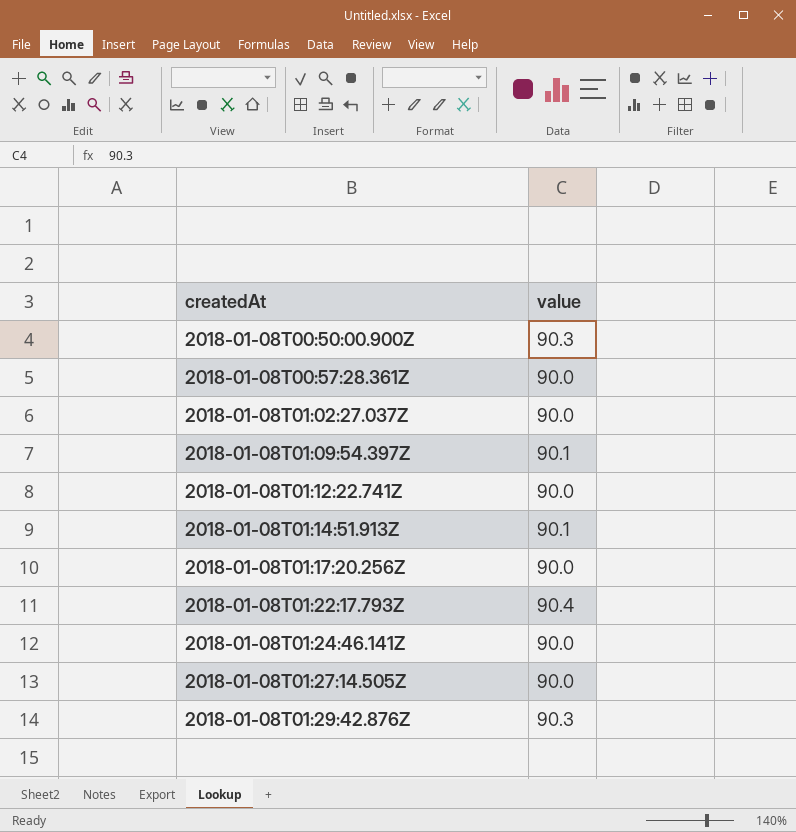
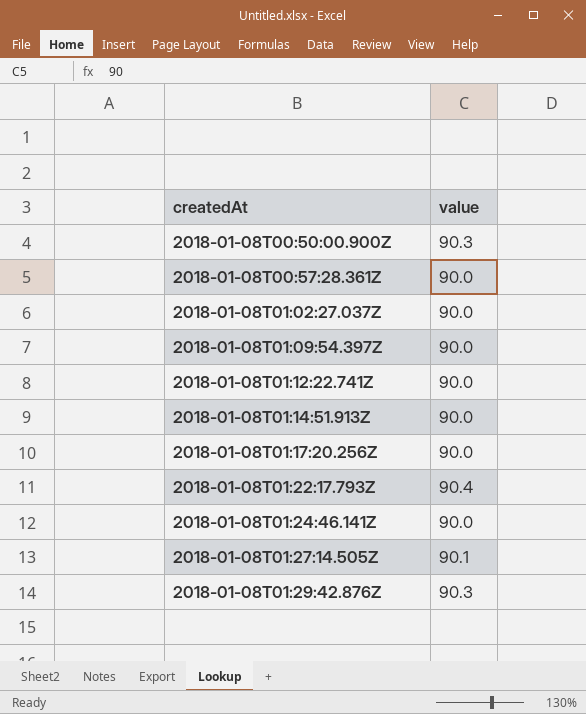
2018-01-08T01:09:54.397Z | value: 90.1 -> 90.0
2018-01-08T01:14:51.913Z | value: 90.1 -> 90.0
2018-01-08T01:27:14.505Z | value: 90.0 -> 90.1

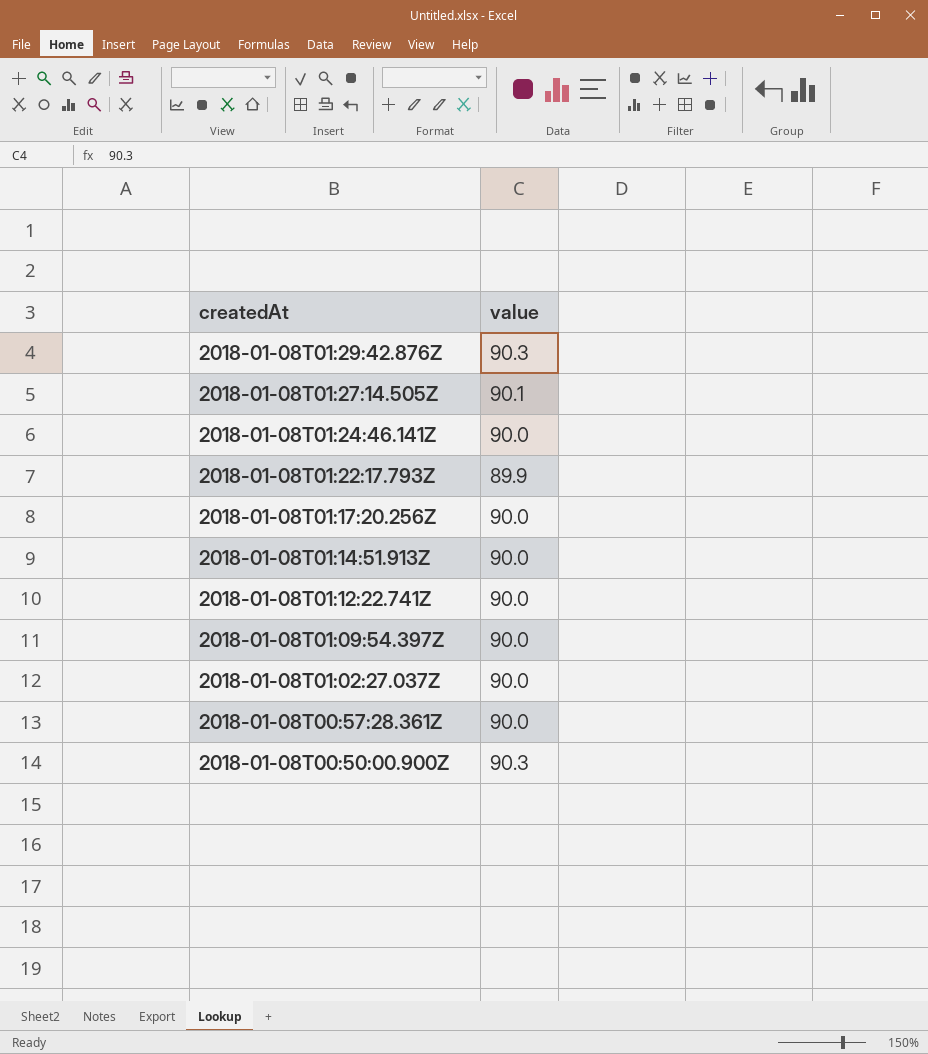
row order: createdAt ascending -> createdAt descending
2018-01-08T01:22:17.793Z | value: 90.4 -> 89.9

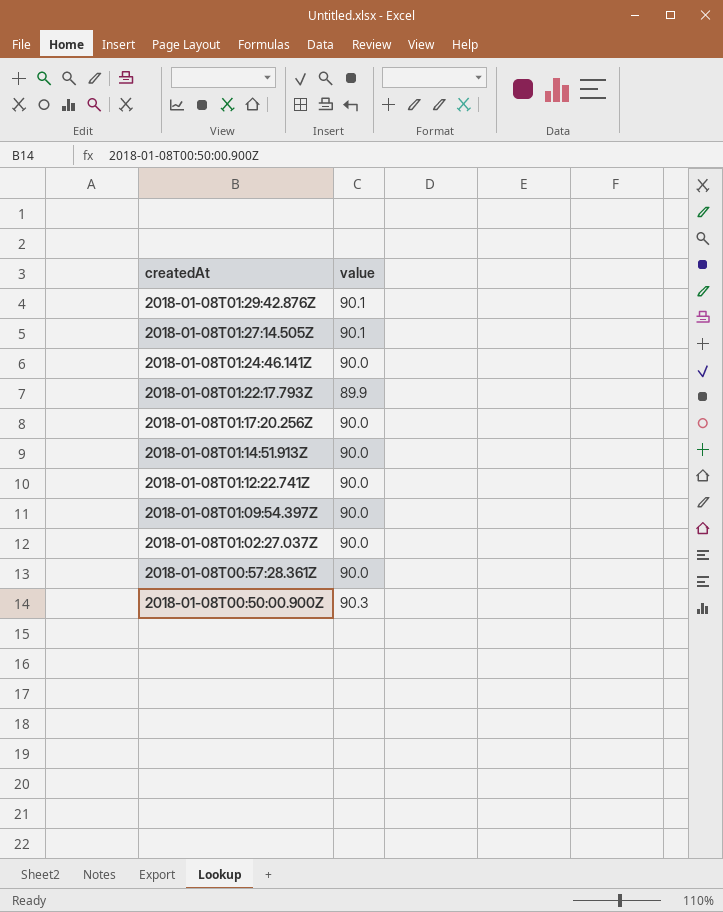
2018-01-08T01:29:42.876Z | value: 90.3 -> 90.1

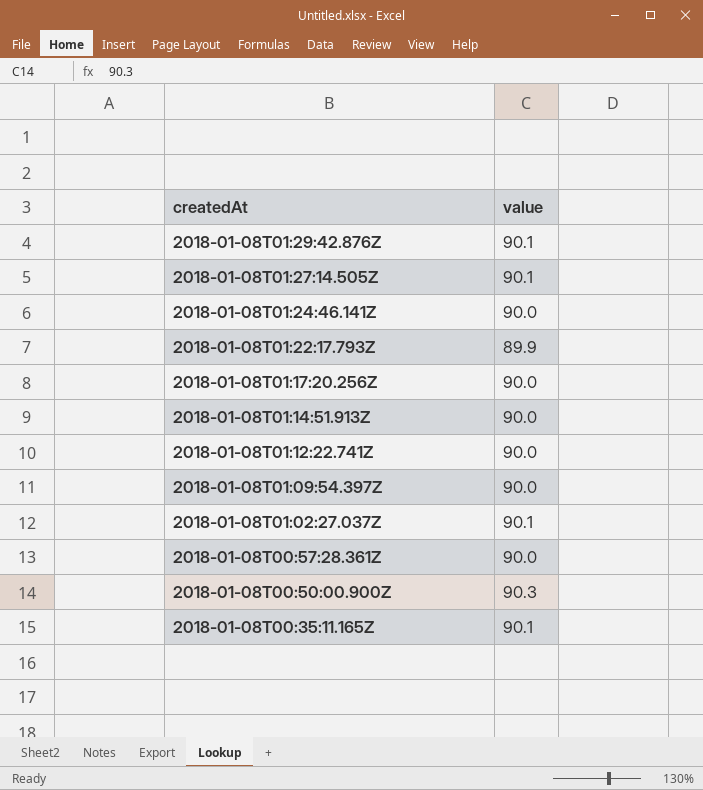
2018-01-08T01:02:27.037Z | value: 90.0 -> 90.1
row 2018-01-08T00:35:11.165Z: none -> 90.1

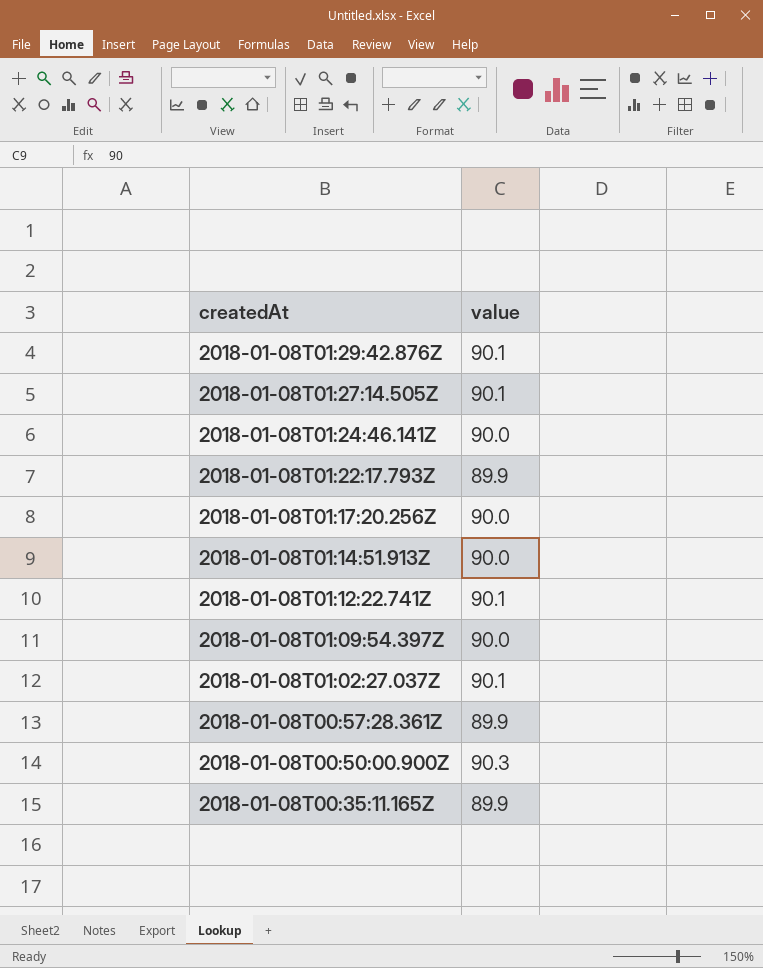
2018-01-08T01:12:22.741Z | value: 90.0 -> 90.1
2018-01-08T00:57:28.361Z | value: 90.0 -> 89.9
2018-01-08T00:35:11.165Z | value: 90.1 -> 89.9

